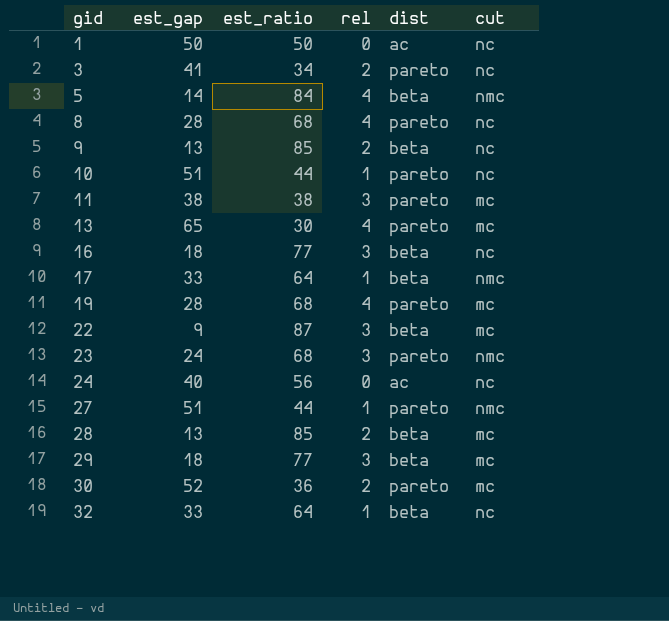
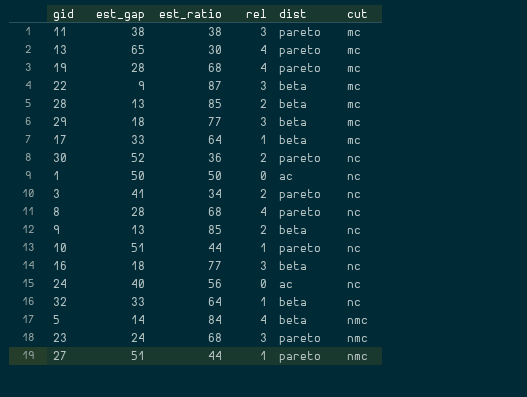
row order: gid ascending -> cut ascending
17 | cut: nmc -> mc
30 | cut: mc -> nc

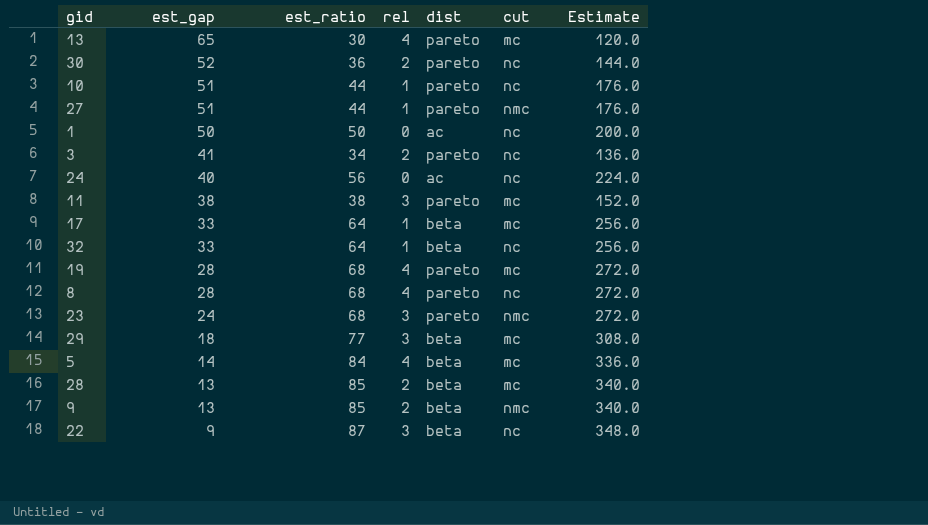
row order: cut ascending -> est_gap descending
column Estimate | formula: none -> [est_ratio] * 4
row 16: 18 | 77 | 3 | beta | nc -> none
5 | cut: nmc -> mc
9 | cut: nc -> nmc
22 | cut: mc -> nc

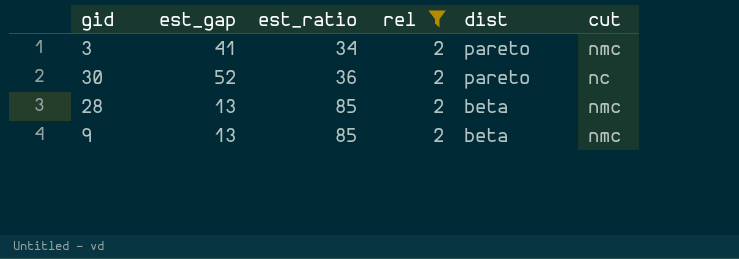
filter: none -> rel = 2
row order: est_gap descending -> est_ratio ascending
column Estimate | formula: [est_ratio] * 4 -> none
3 | cut: nc -> nmc
28 | cut: mc -> nmc

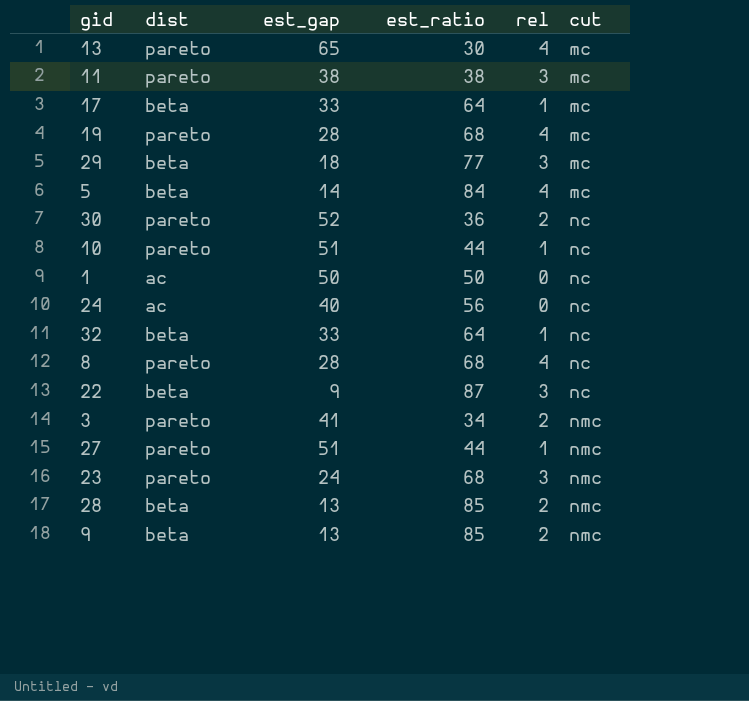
filter: rel = 2 -> none
row order: est_ratio ascending -> cut ascending
column dist | position: 5 -> 2

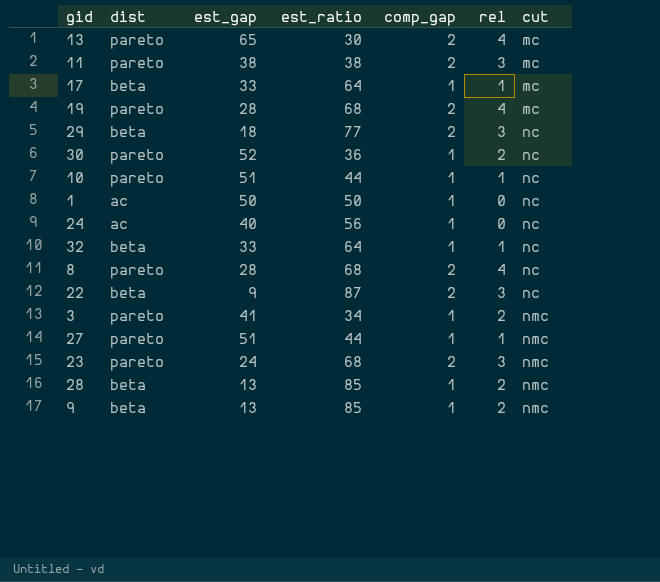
column comp_gap | position: none -> 5
row 5: beta | 14 | 84 | 4 | mc -> none
29 | cut: mc -> nc

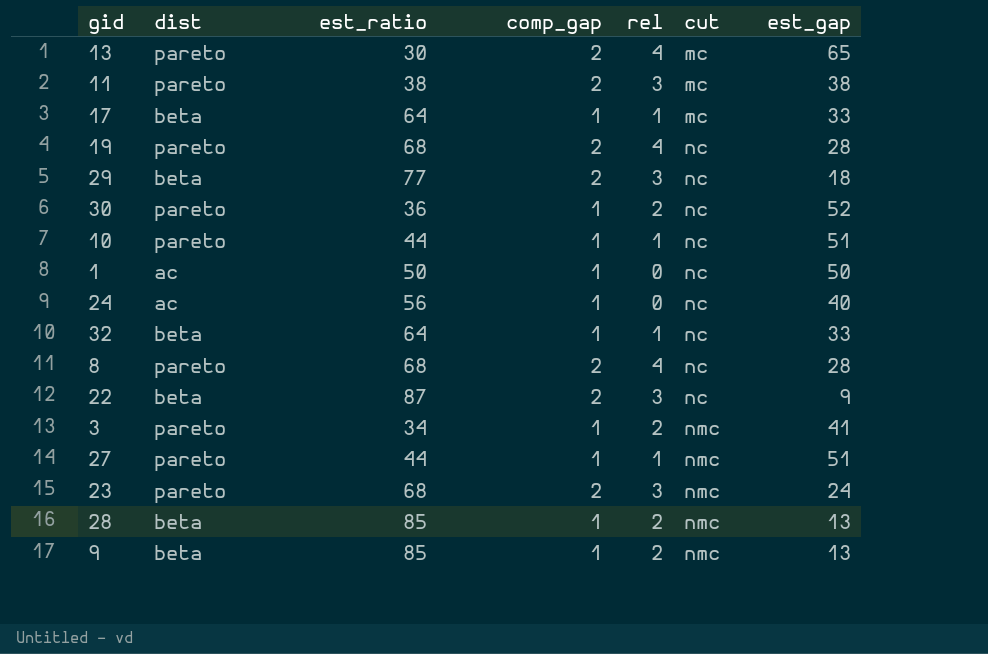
column est_gap | position: 3 -> 7
19 | cut: mc -> nc

